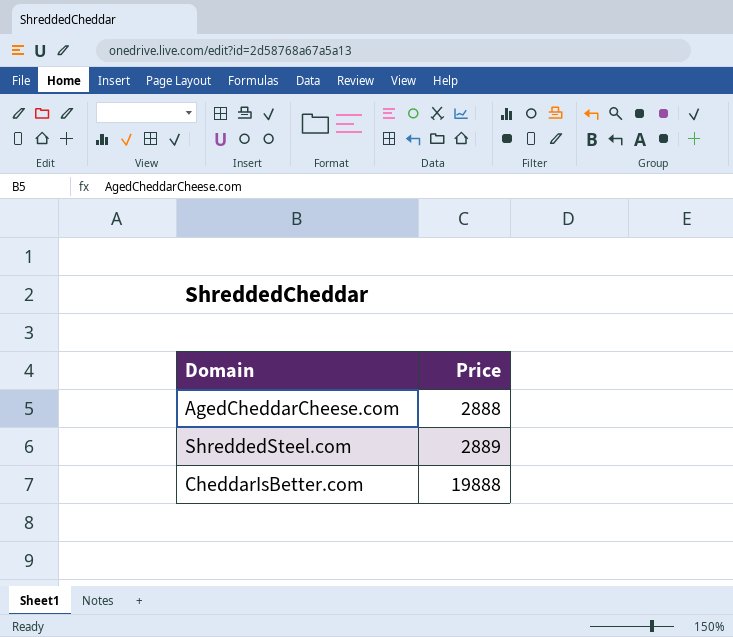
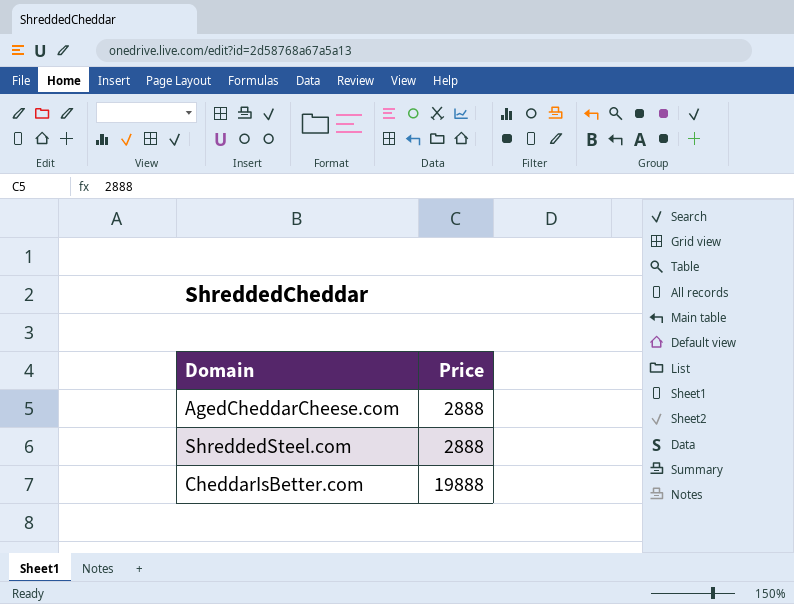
ShreddedSteel.com | Price: 2889 -> 2888

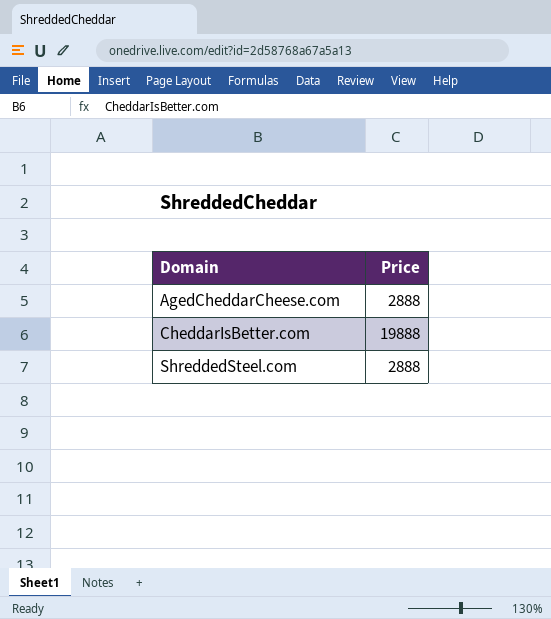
row order: Price ascending -> Domain ascending

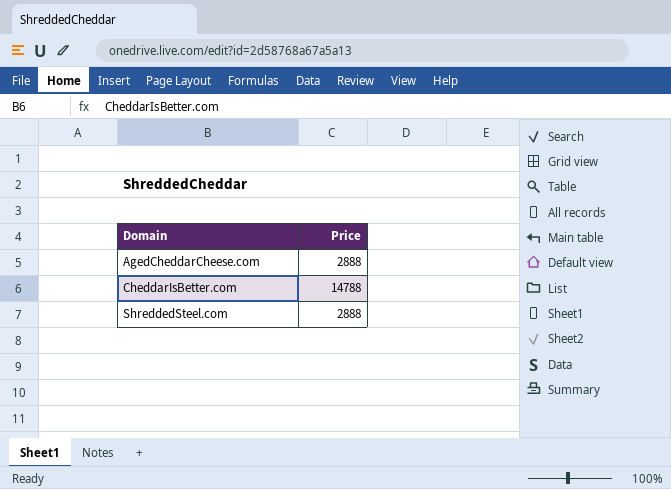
CheddarIsBetter.com | Price: 19888 -> 14788

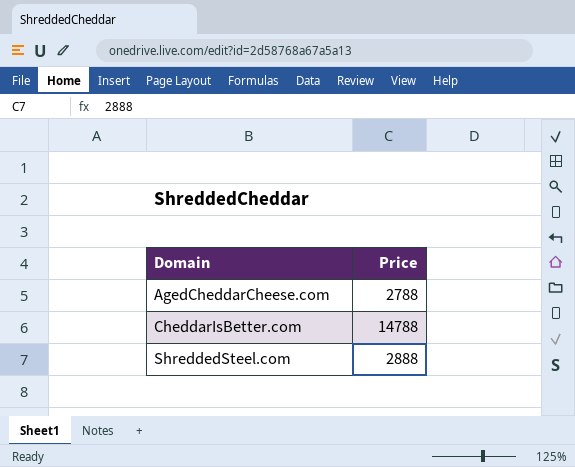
AgedCheddarCheese.com | Price: 2888 -> 2788

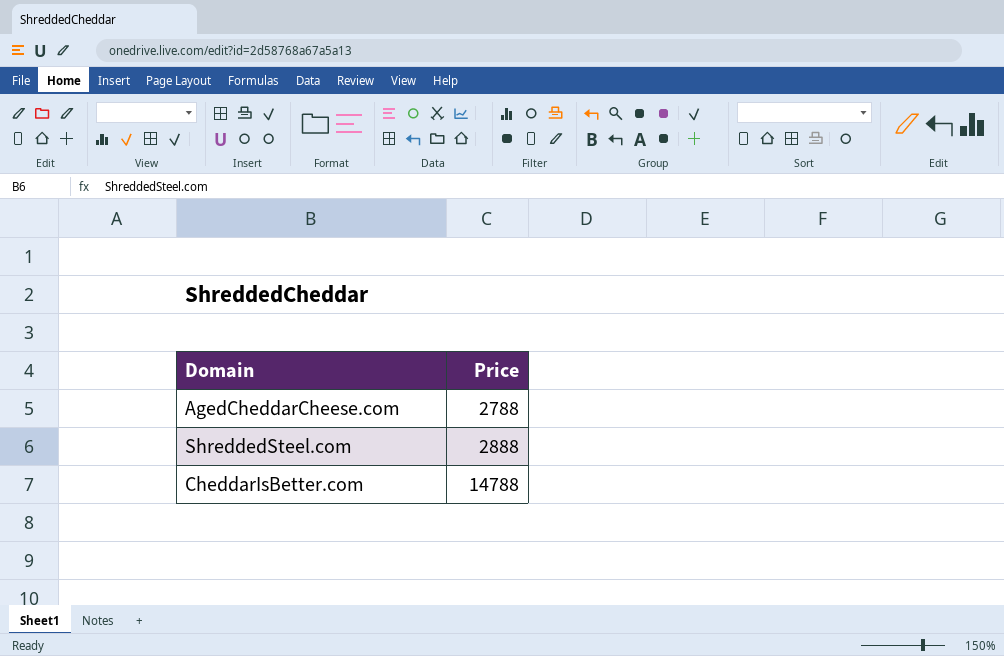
row order: Domain ascending -> Price ascending

